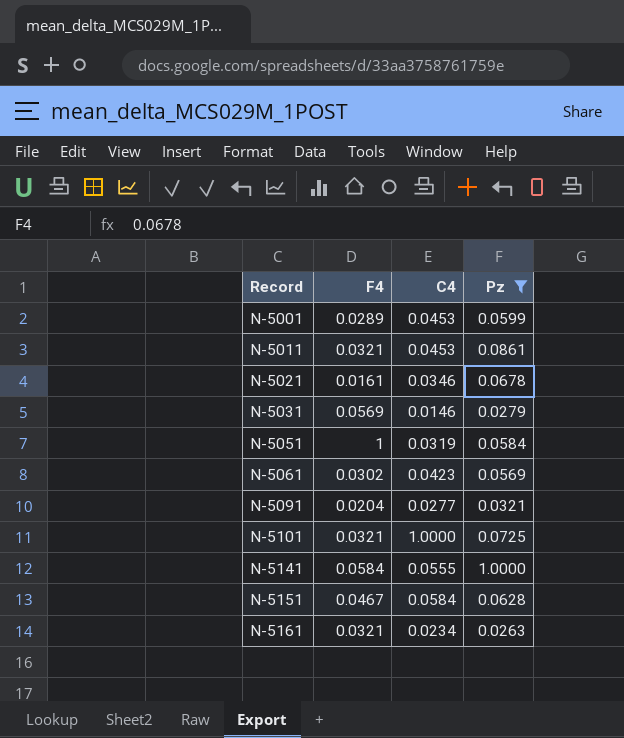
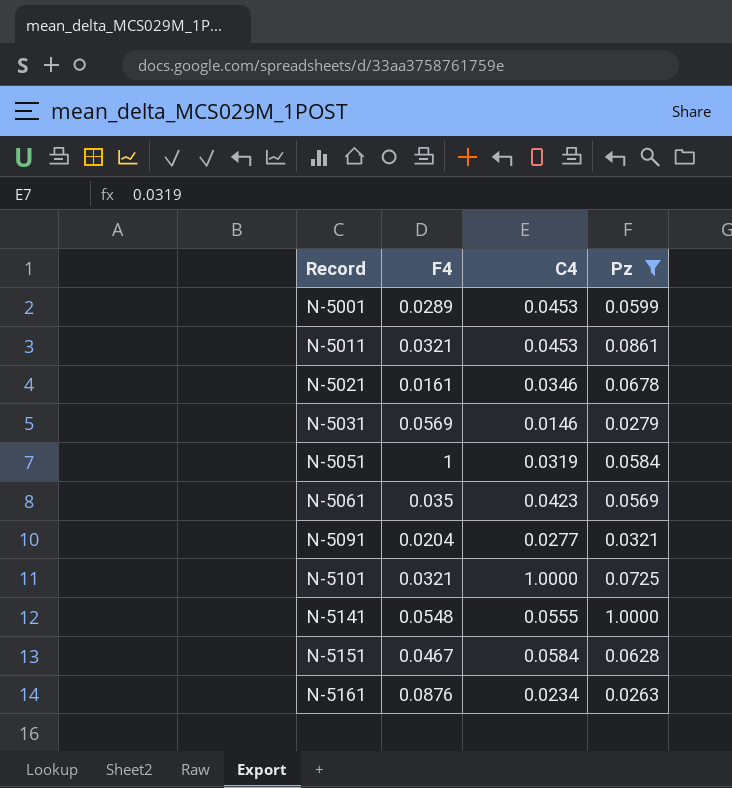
N-5061 | F4: 0.0302 -> 0.035
N-5141 | F4: 0.0584 -> 0.0548
N-5161 | F4: 0.0321 -> 0.0876

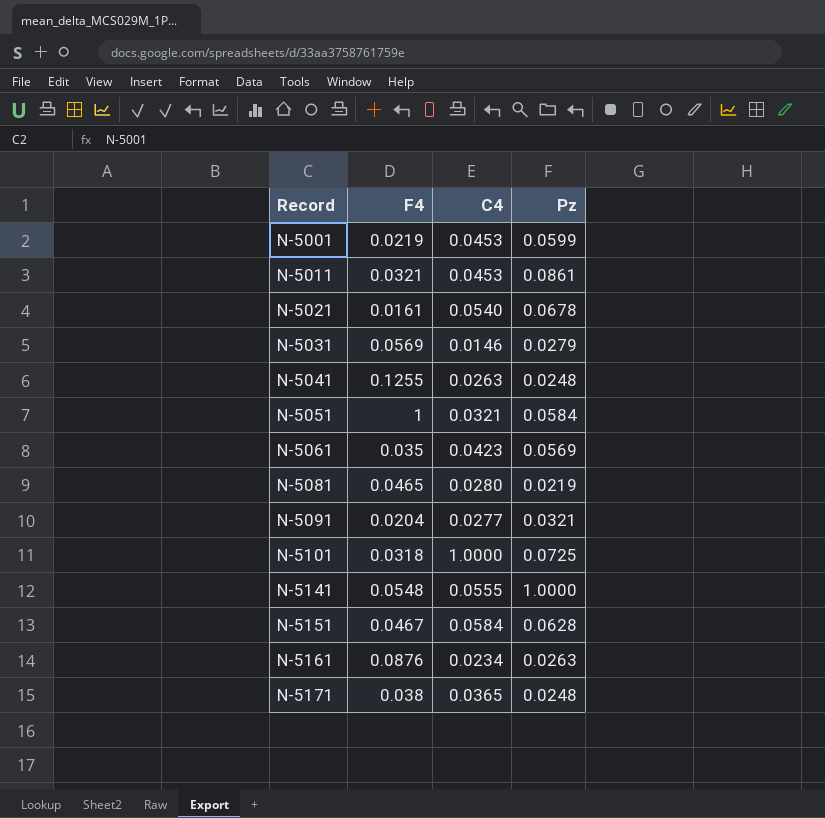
filter: Pz >= 0.0263 -> none
N-5001 | F4: 0.0289 -> 0.0219
N-5021 | C4: 0.0346 -> 0.0540
N-5051 | C4: 0.0319 -> 0.0321
N-5101 | F4: 0.0321 -> 0.0318

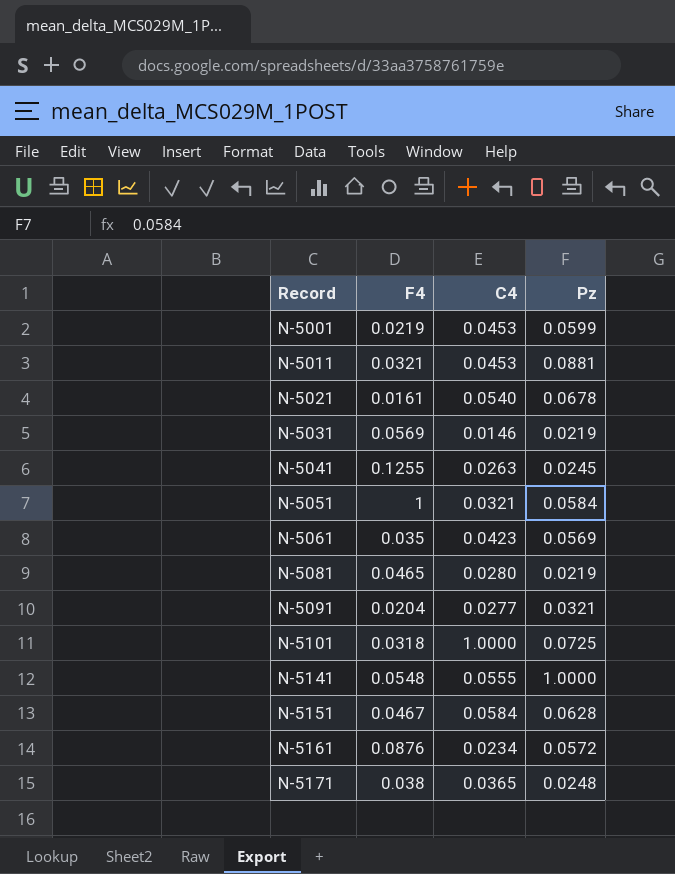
N-5011 | Pz: 0.0861 -> 0.0881
N-5031 | Pz: 0.0279 -> 0.0219
N-5041 | Pz: 0.0248 -> 0.0245
N-5161 | Pz: 0.0263 -> 0.0572

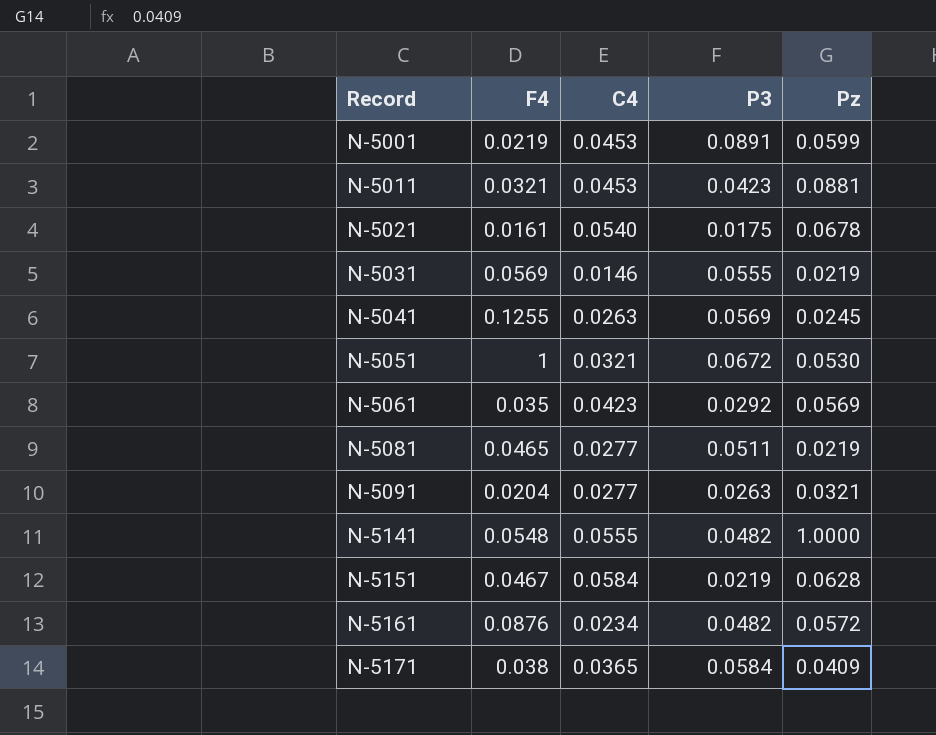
column P3 | position: none -> 4
row N-5101: 0.0318 | 1.0000 | 0.0725 -> none
N-5051 | Pz: 0.0584 -> 0.0530
N-5081 | C4: 0.0280 -> 0.0277
N-5171 | Pz: 0.0248 -> 0.0409

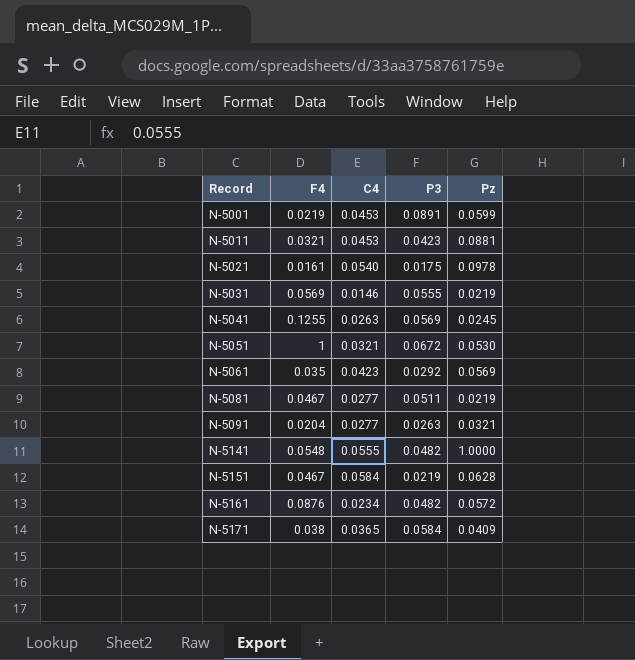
N-5021 | Pz: 0.0678 -> 0.0978
N-5081 | F4: 0.0465 -> 0.0467

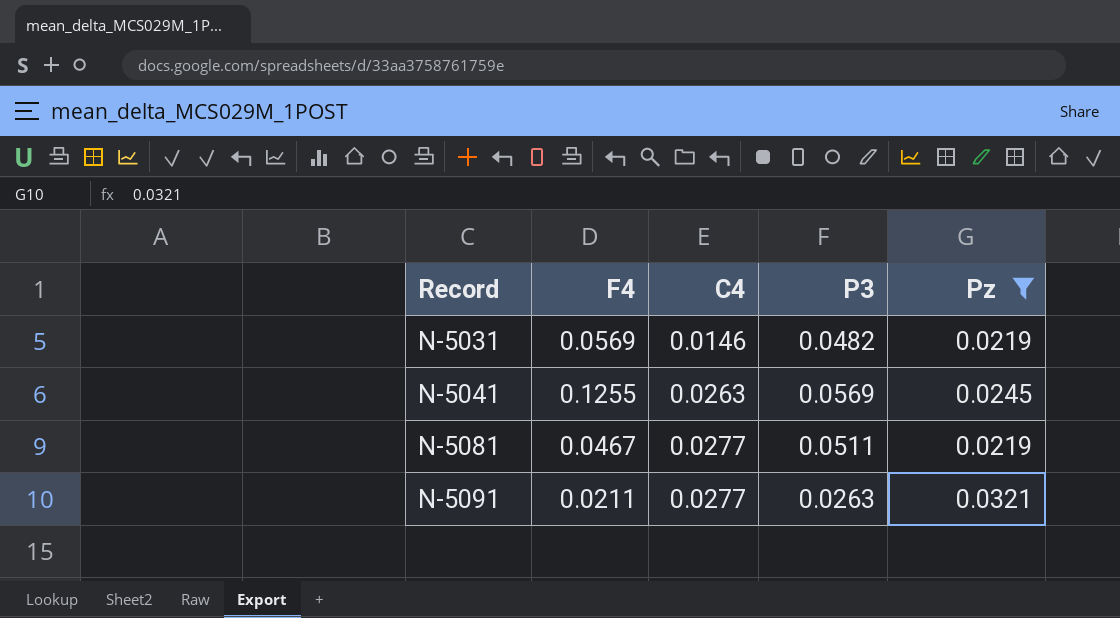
filter: none -> Pz <= 0.0321
N-5031 | P3: 0.0555 -> 0.0482
N-5091 | F4: 0.0204 -> 0.0211

